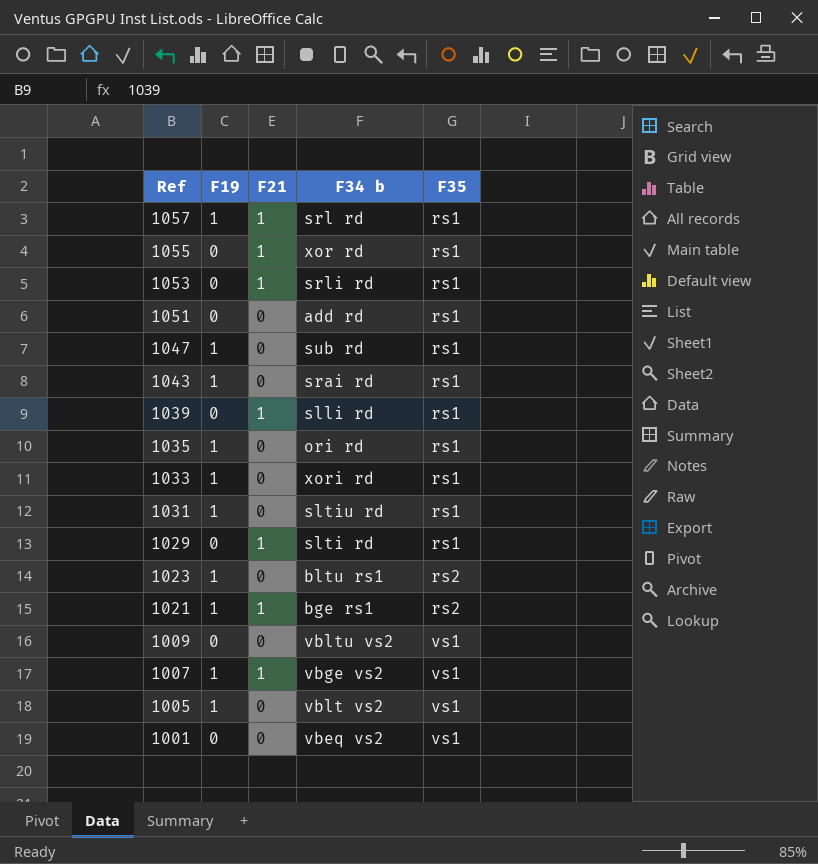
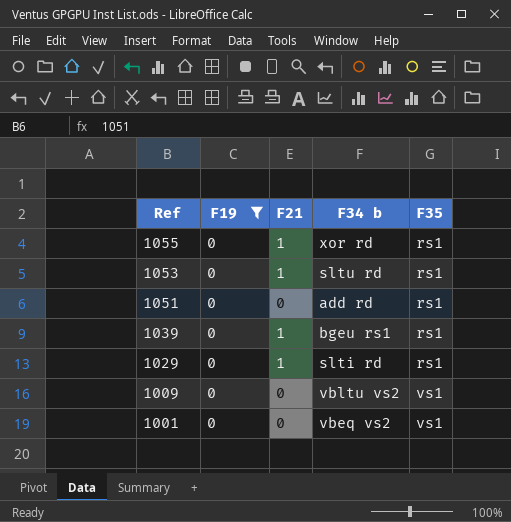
filter: none -> F19 = 0
1053 | F34 b: srli rd -> sltu rd
1039 | F34 b: slli rd -> bgeu rs1

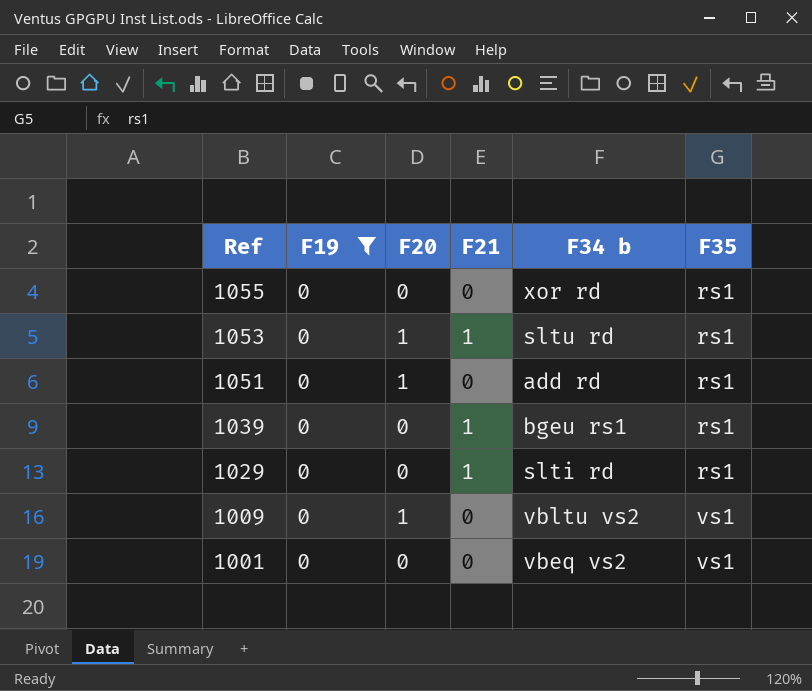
column F20 | position: none -> 3
1055 | F21: 1 -> 0

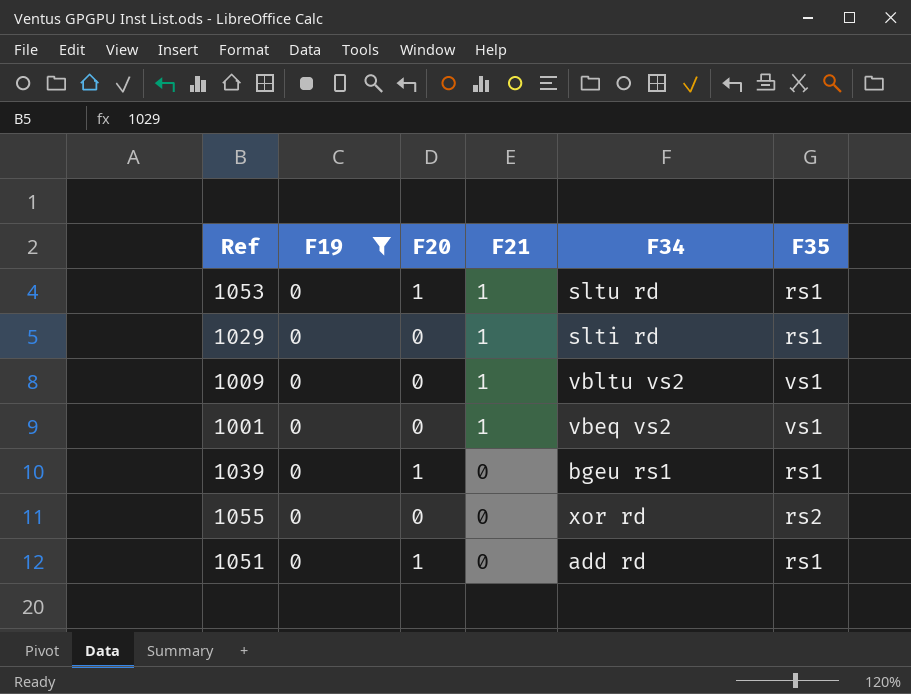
row order: Ref descending -> F21 descending
column name: F34 b -> F34
1009 | F20: 1 -> 0
1009 | F21: 0 -> 1
1001 | F21: 0 -> 1
1039 | F20: 0 -> 1
1039 | F21: 1 -> 0
1055 | F35: rs1 -> rs2

